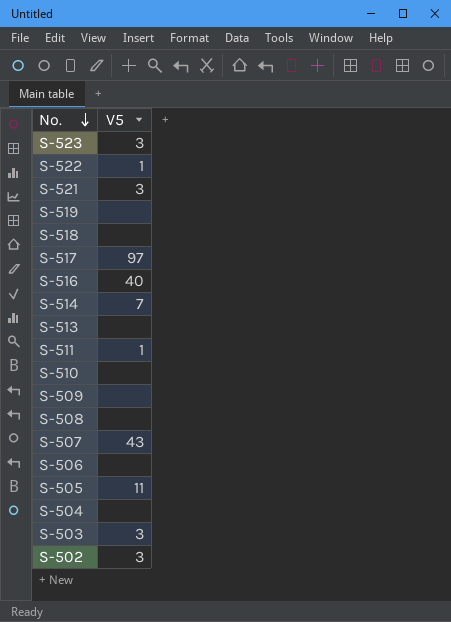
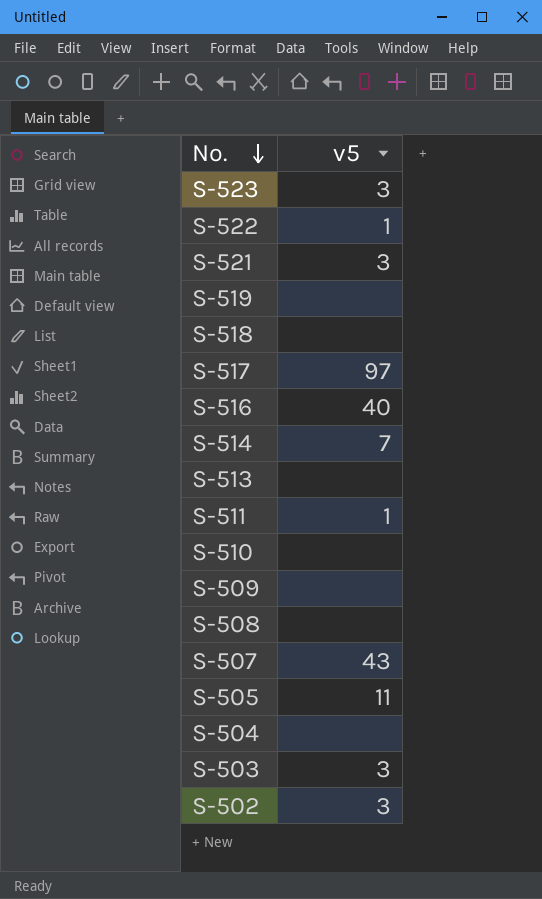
column name: V5 -> v5
row S-506: none -> none

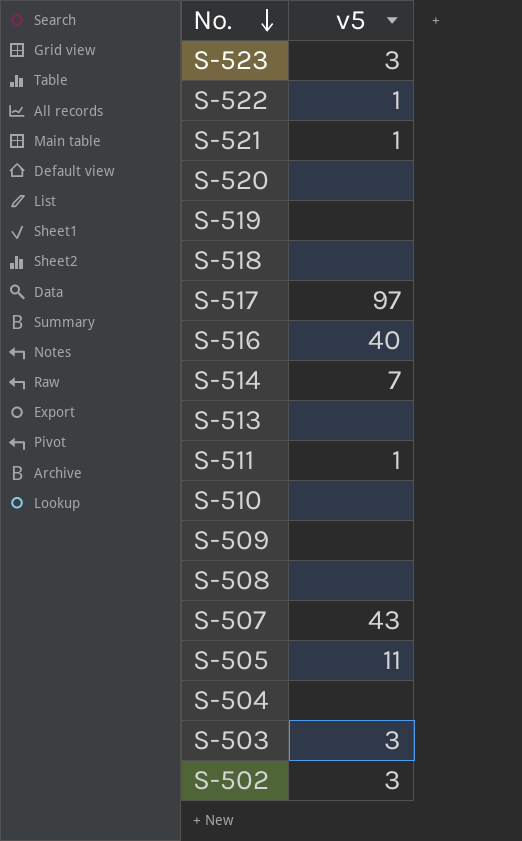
S-521 | v5: 3 -> 1
row S-520: none -> none

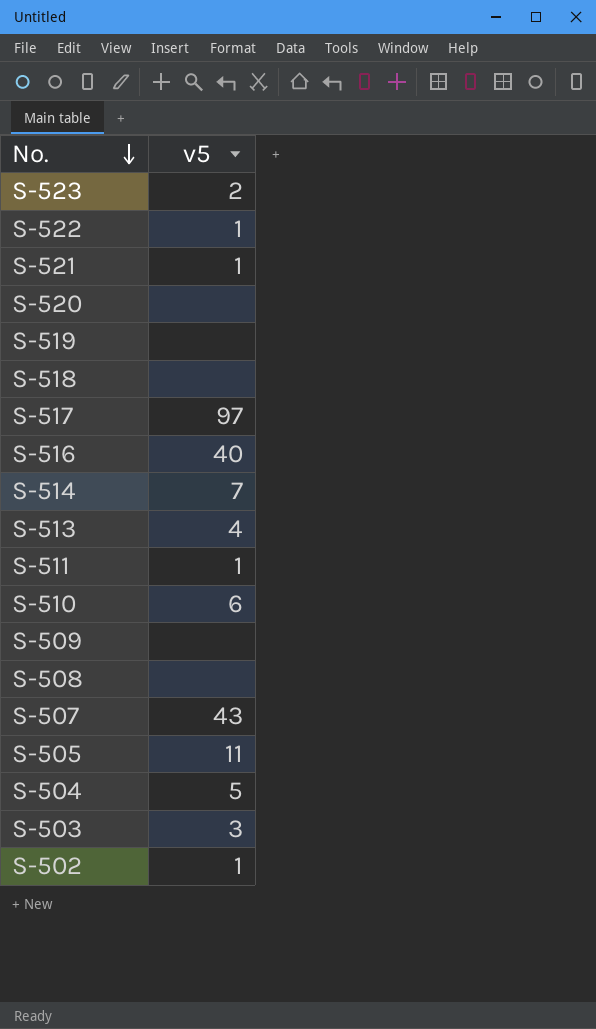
S-523 | v5: 3 -> 2
S-513 | v5: none -> 4
S-510 | v5: none -> 6
S-504 | v5: none -> 5
S-502 | v5: 3 -> 1

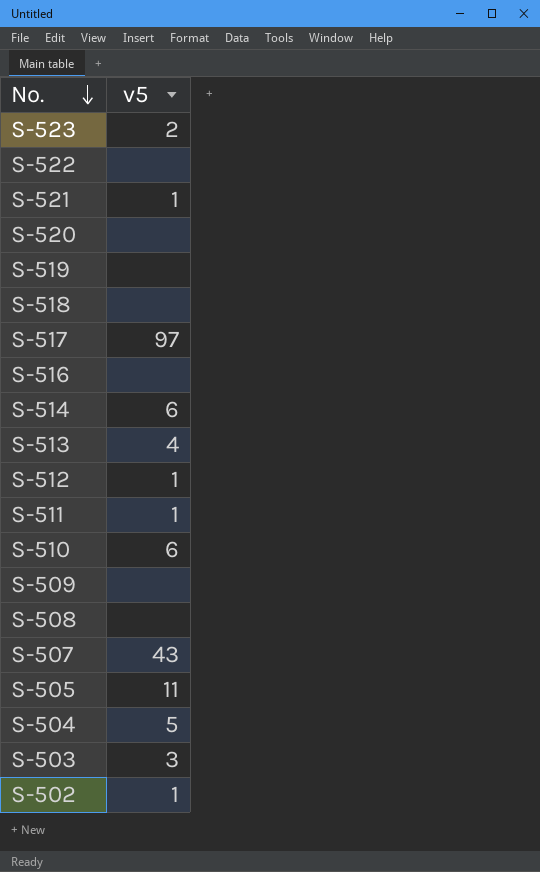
S-522 | v5: 1 -> none
S-516 | v5: 40 -> none
S-514 | v5: 7 -> 6
row S-512: none -> 1

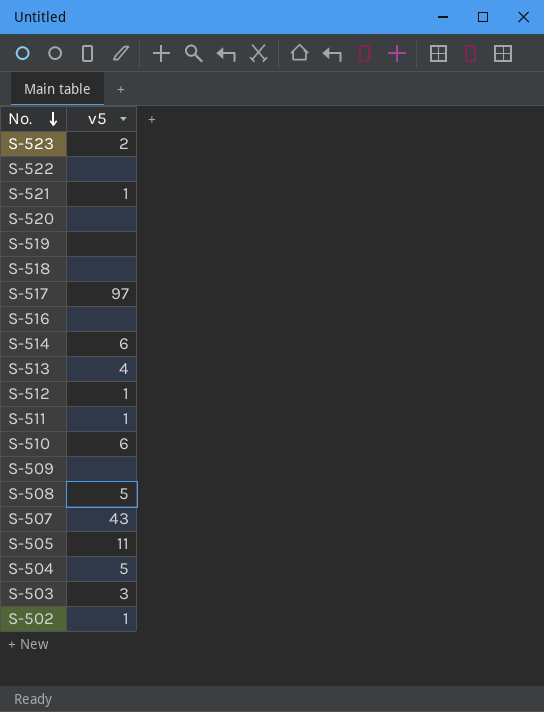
S-508 | v5: none -> 5

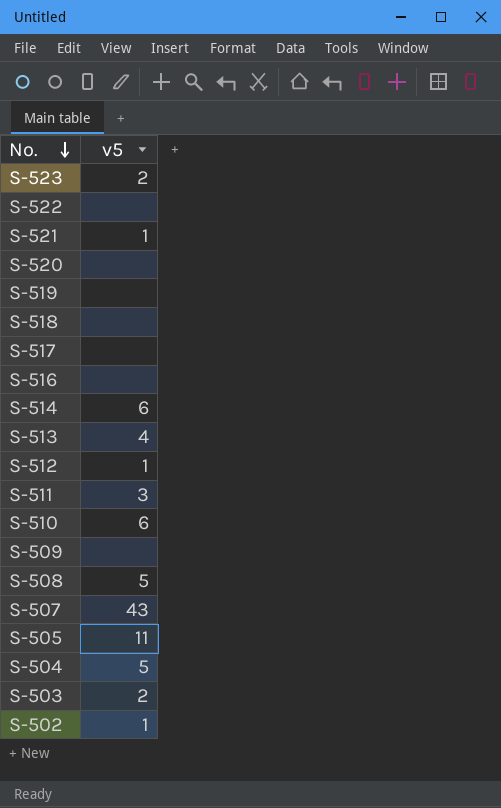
S-517 | v5: 97 -> none
S-511 | v5: 1 -> 3
S-503 | v5: 3 -> 2

